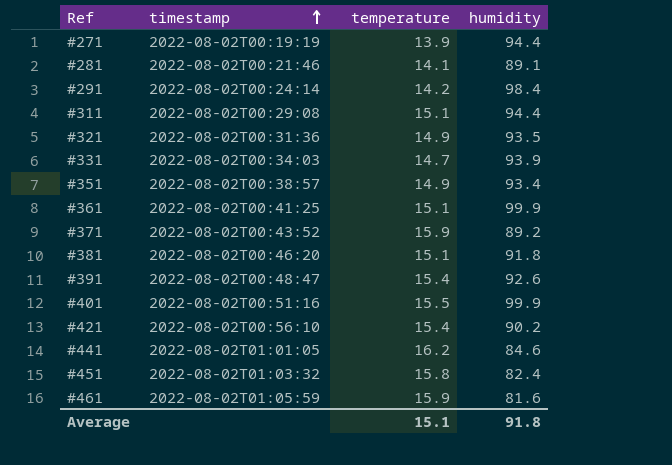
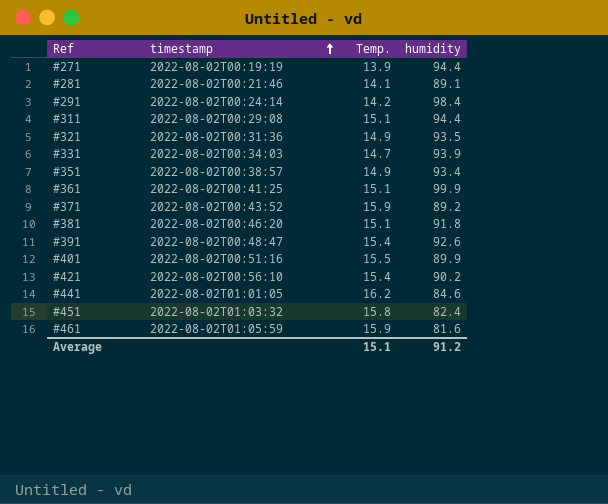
column name: temperature -> Temp.
#401 | humidity: 99.9 -> 89.9
Average | humidity: 91.8 -> 91.2

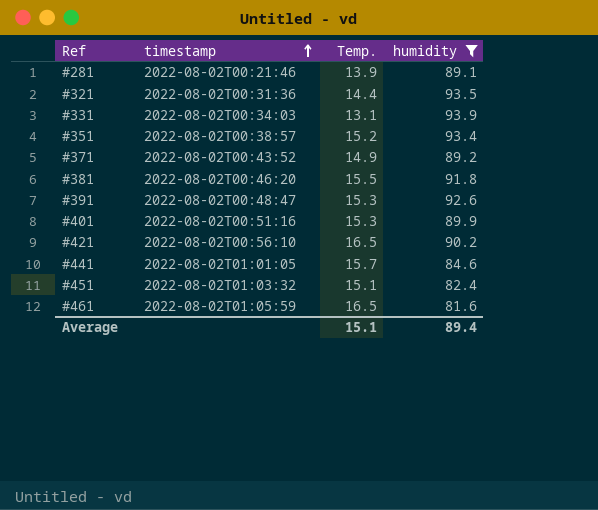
filter: none -> humidity <= 93.9
#281 | Temp.: 14.1 -> 13.9
#321 | Temp.: 14.9 -> 14.4
#331 | Temp.: 14.7 -> 13.1
#351 | Temp.: 14.9 -> 15.2
#371 | Temp.: 15.9 -> 14.9
#381 | Temp.: 15.1 -> 15.5
#391 | Temp.: 15.4 -> 15.3
#401 | Temp.: 15.5 -> 15.3
#421 | Temp.: 15.4 -> 16.5
#441 | Temp.: 16.2 -> 15.7
#451 | Temp.: 15.8 -> 15.1
#461 | Temp.: 15.9 -> 16.5
Average | humidity: 91.2 -> 89.4

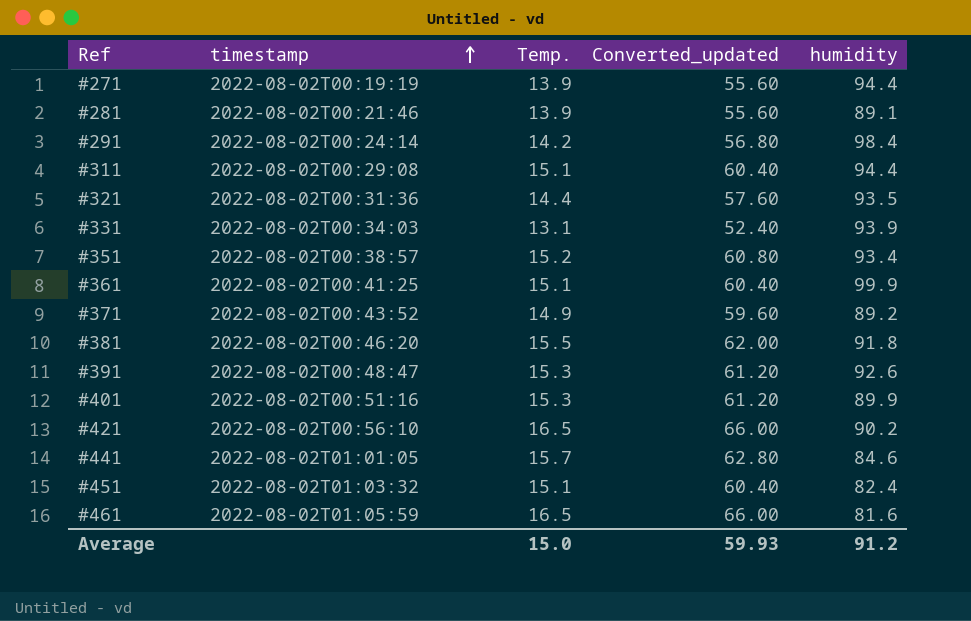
filter: humidity <= 93.9 -> none
column Converted_updated | formula: none -> [Temp.] * 4
Average | Temp.: 15.1 -> 15.0
Average | humidity: 89.4 -> 91.2

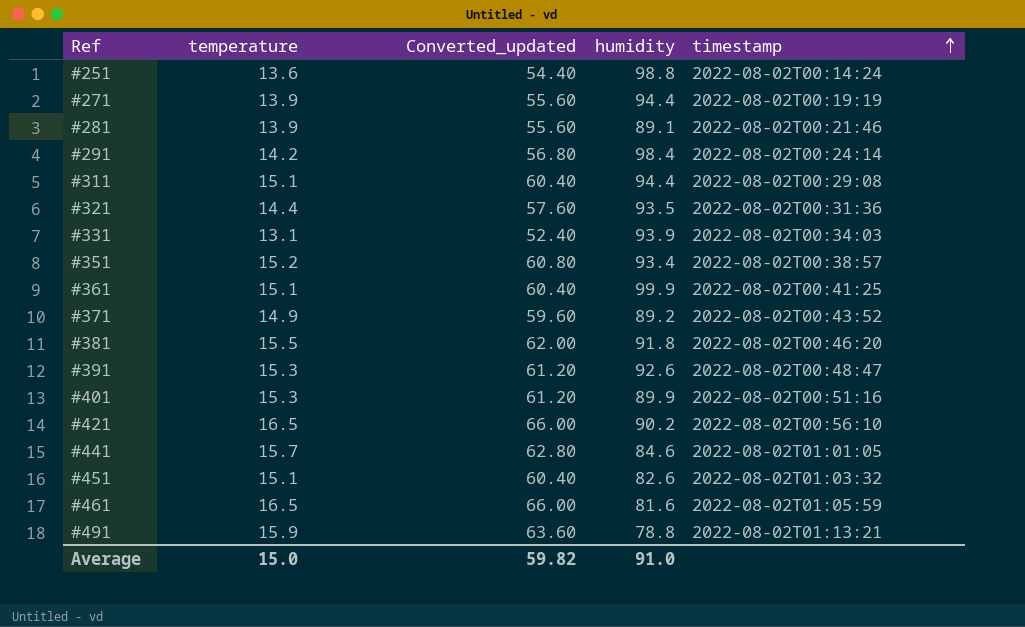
column name: Temp. -> temperature
column timestamp | position: 2 -> 5
row #251: none -> 13.6 | 54.40 | 98.8 | 2022-08-02T00:14:24
#451 | humidity: 82.4 -> 82.6
row #491: none -> 15.9 | 63.60 | 78.8 | 2022-08-02T01:13:21
Average | Converted_updated: 59.93 -> 59.82
Average | humidity: 91.2 -> 91.0

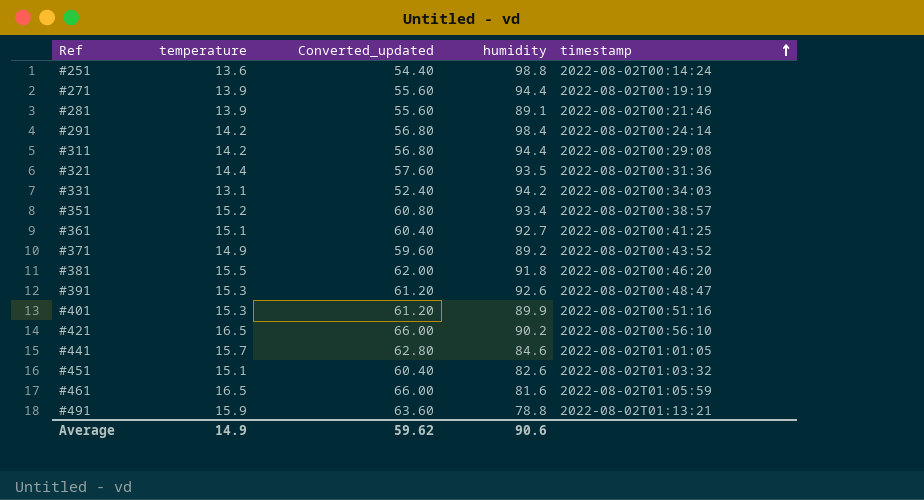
#311 | temperature: 15.1 -> 14.2
#311 | Converted_updated: 60.40 -> 56.80
#331 | humidity: 93.9 -> 94.2
#361 | humidity: 99.9 -> 92.7
Average | temperature: 15.0 -> 14.9
Average | Converted_updated: 59.82 -> 59.62
Average | humidity: 91.0 -> 90.6

